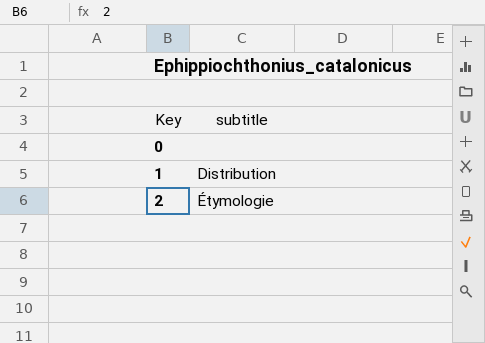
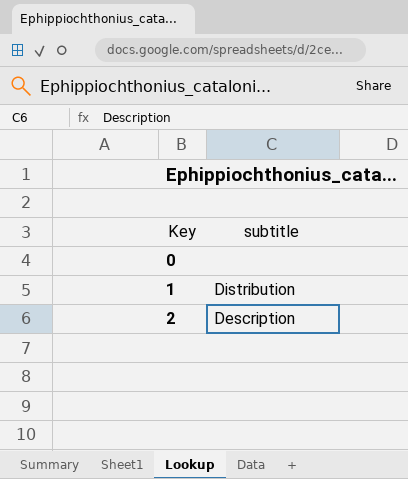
2 | subtitle: Étymologie -> Description

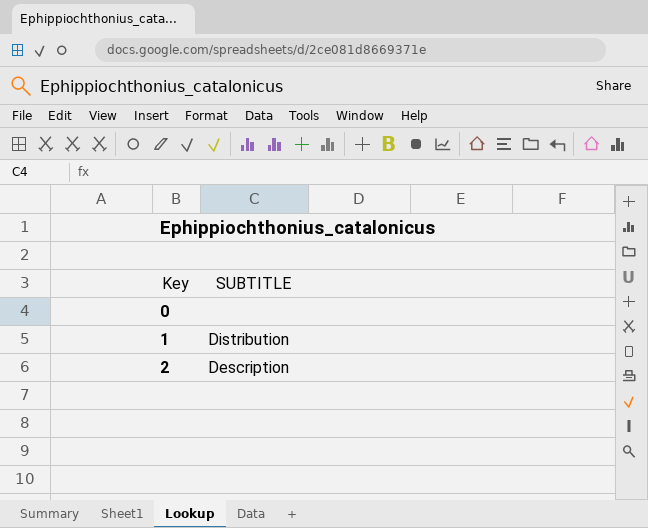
column name: subtitle -> SUBTITLE

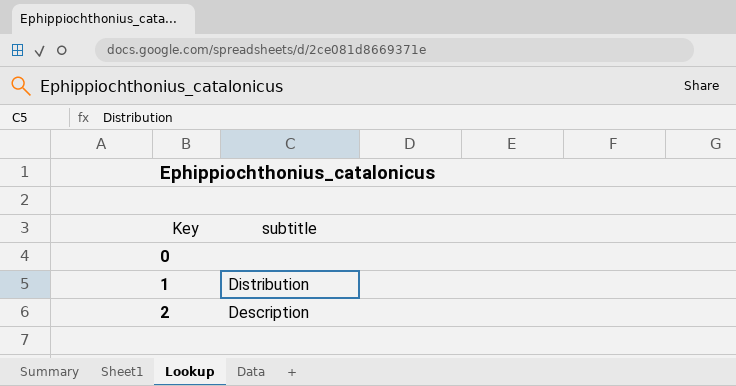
column name: SUBTITLE -> subtitle

